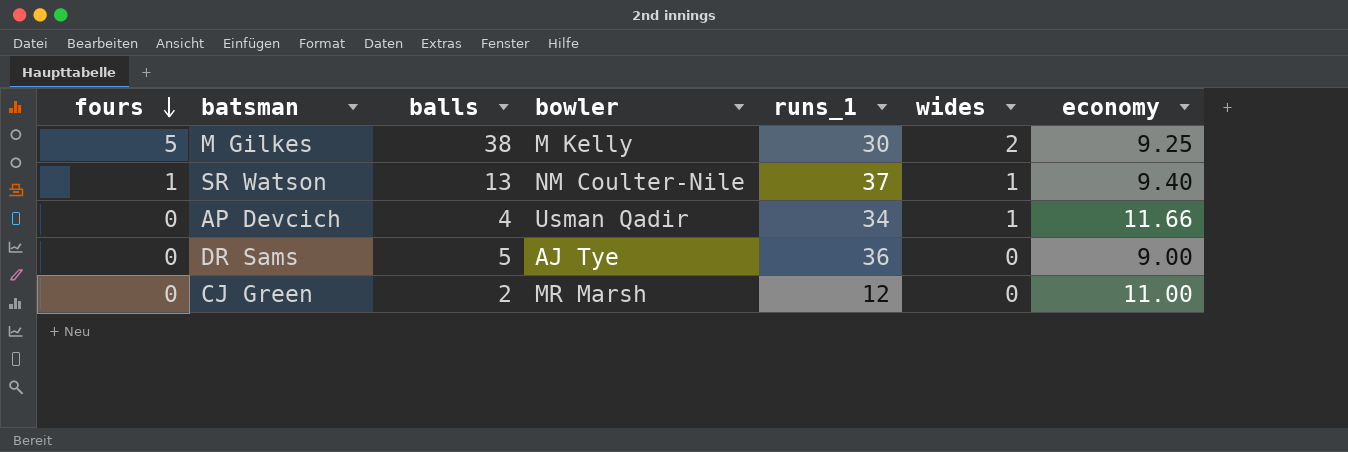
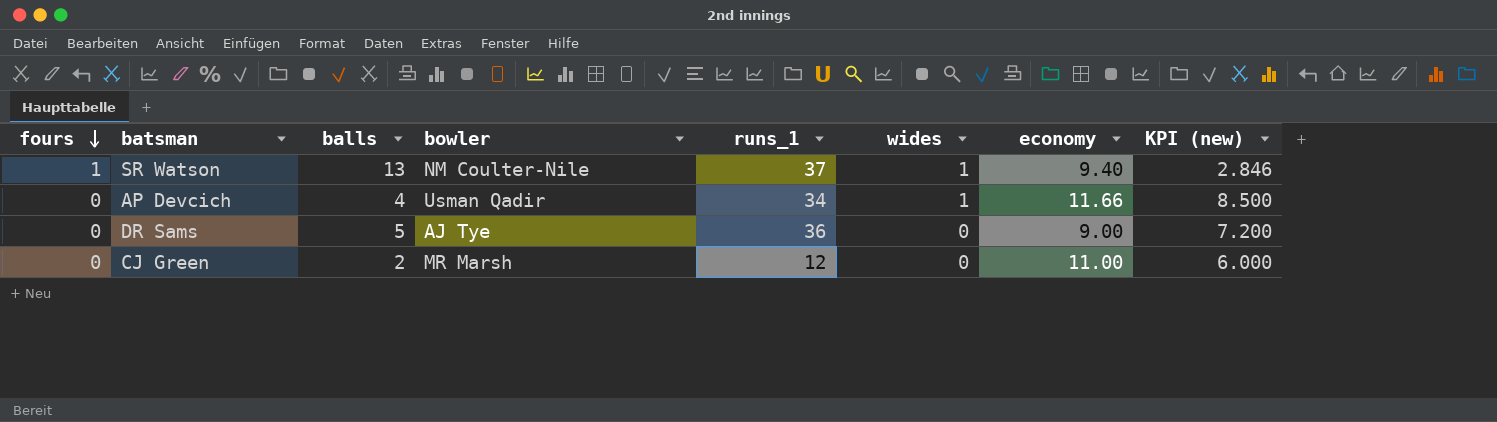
column KPI (new) | formula: none -> [runs_1] / [balls]
row M Gilkes: 5 | 38 | M Kelly | 30 | 2 | 9.25 -> none

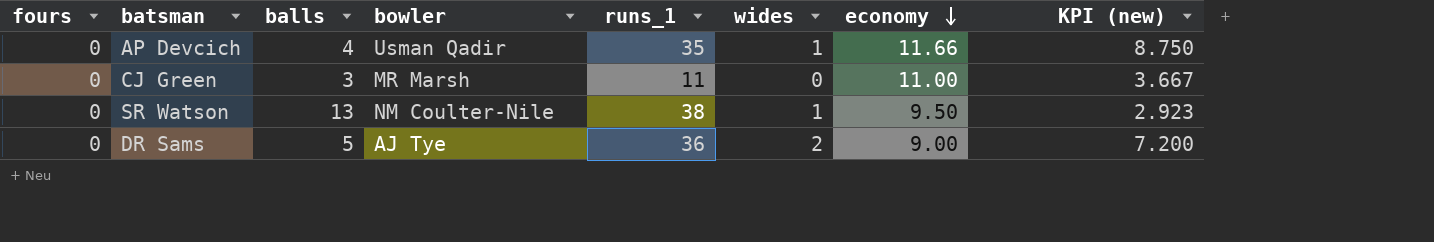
row order: fours descending -> economy descending
AP Devcich | runs_1: 34 -> 35
AP Devcich | KPI (new): 8.500 -> 8.750
CJ Green | balls: 2 -> 3
CJ Green | runs_1: 12 -> 11
CJ Green | KPI (new): 6.000 -> 3.667
SR Watson | fours: 1 -> 0
SR Watson | runs_1: 37 -> 38
SR Watson | economy: 9.40 -> 9.50
SR Watson | KPI (new): 2.846 -> 2.923
DR Sams | wides: 0 -> 2

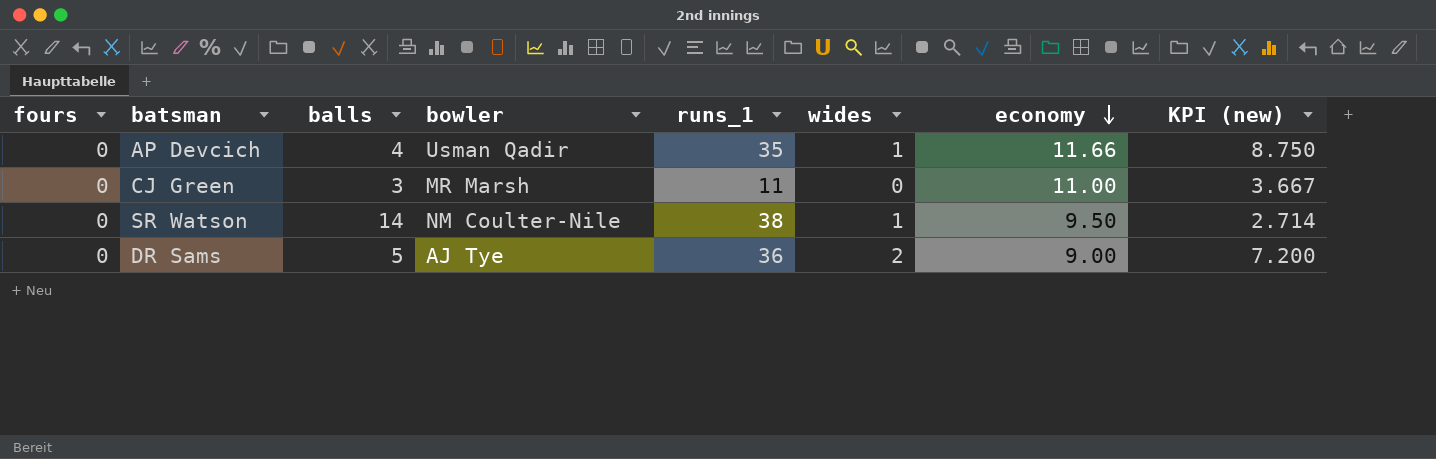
SR Watson | balls: 13 -> 14
SR Watson | KPI (new): 2.923 -> 2.714

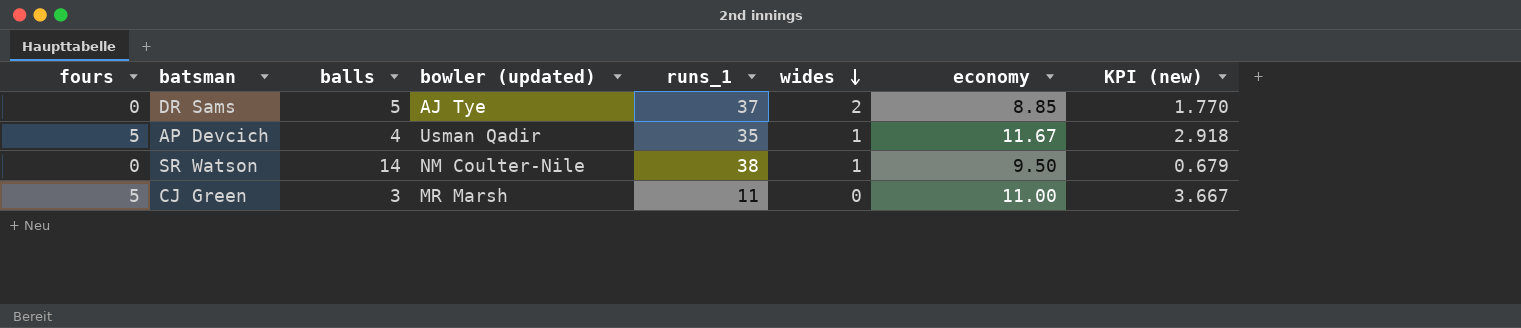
row order: economy descending -> wides descending
column name: bowler -> bowler (updated)
column KPI (new) | formula: [runs_1] / [balls] -> [economy] / [balls]
DR Sams | runs_1: 36 -> 37
DR Sams | economy: 9.00 -> 8.85
AP Devcich | fours: 0 -> 5
AP Devcich | economy: 11.66 -> 11.67
CJ Green | fours: 0 -> 5

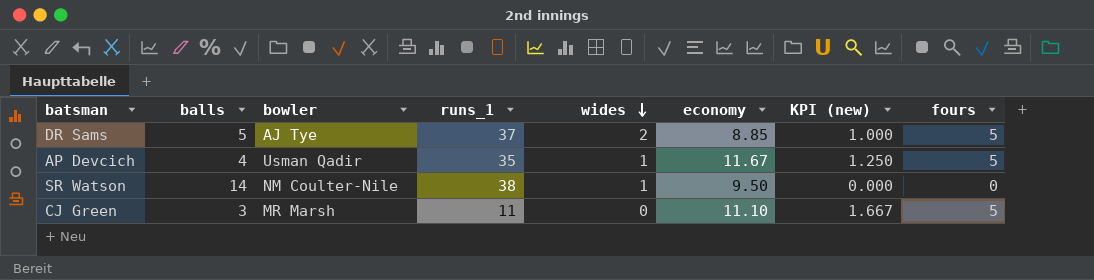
column name: bowler (updated) -> bowler
column KPI (new) | formula: [economy] / [balls] -> [fours] / [balls]
column fours | position: 1 -> 8
DR Sams | fours: 0 -> 5
CJ Green | economy: 11.00 -> 11.10

